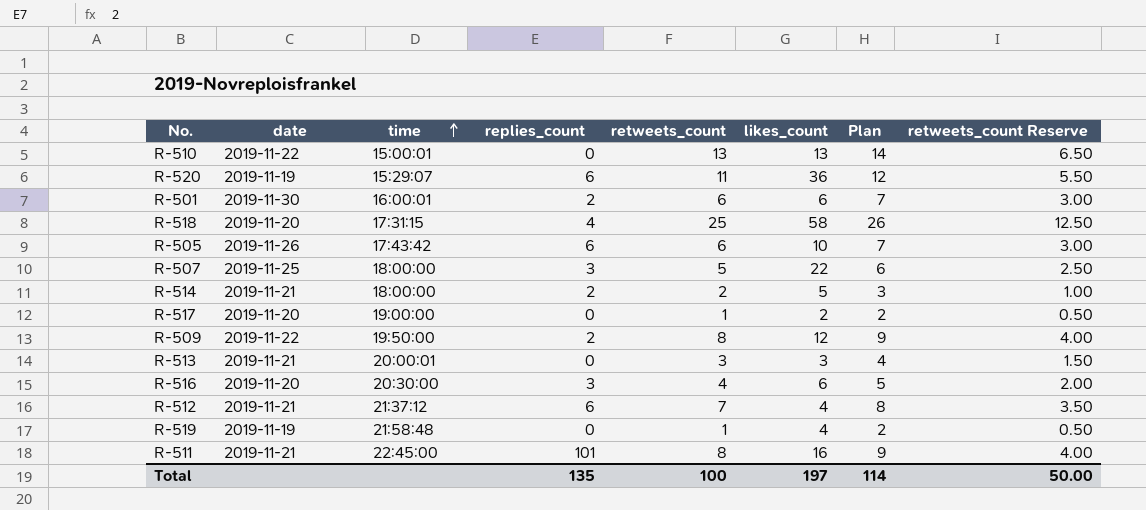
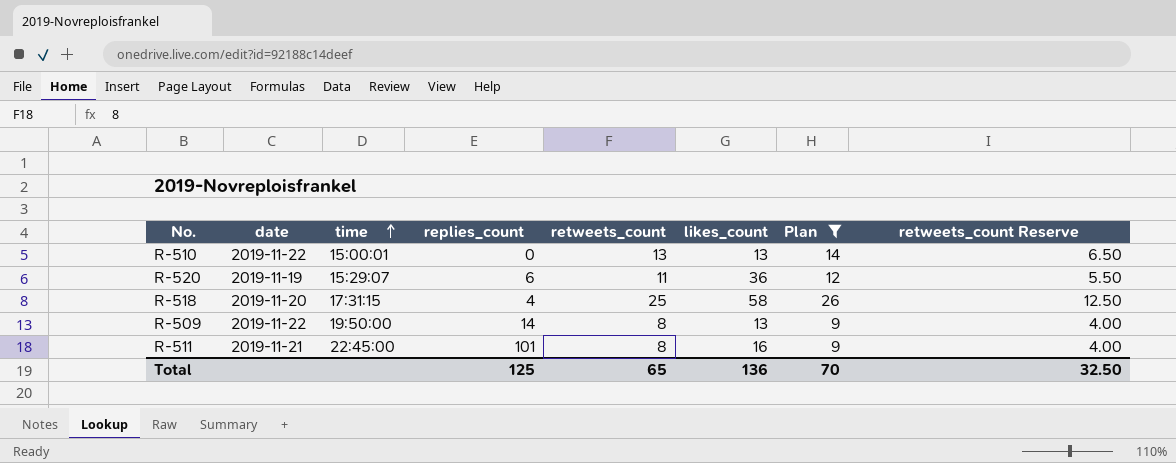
filter: none -> Plan >= 9
R-509 | replies_count: 2 -> 14
R-509 | likes_count: 12 -> 13
Total | replies_count: 135 -> 125
Total | retweets_count: 100 -> 65
Total | likes_count: 197 -> 136
Total | Plan: 114 -> 70
Total | retweets_count Reserve: 50.00 -> 32.50

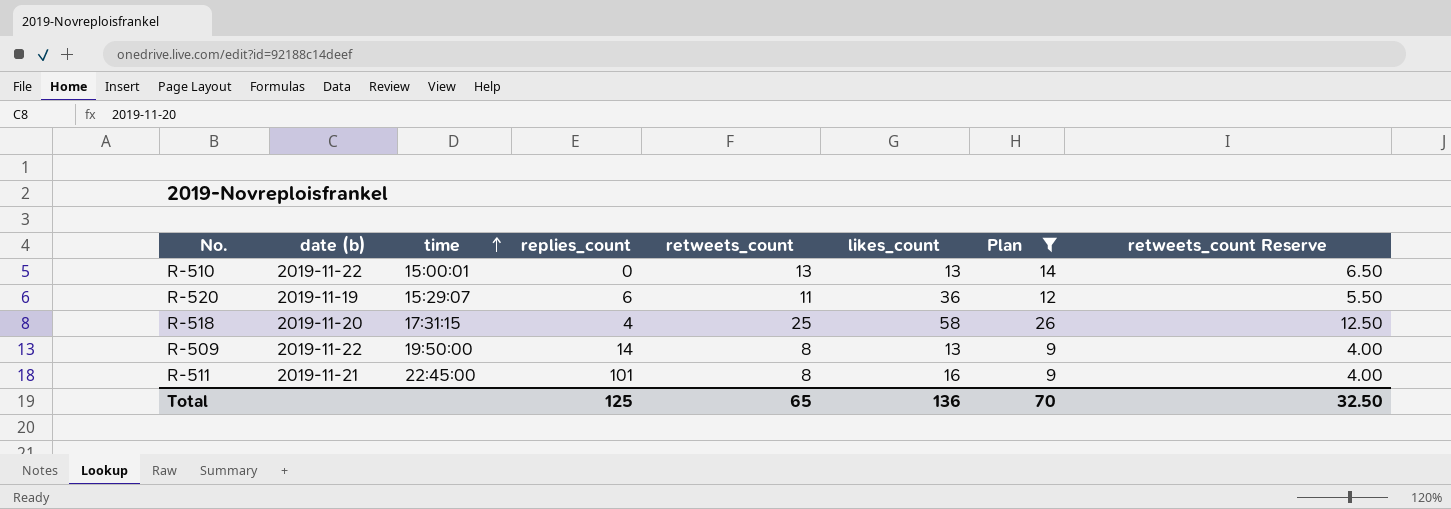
column name: date -> date (b)

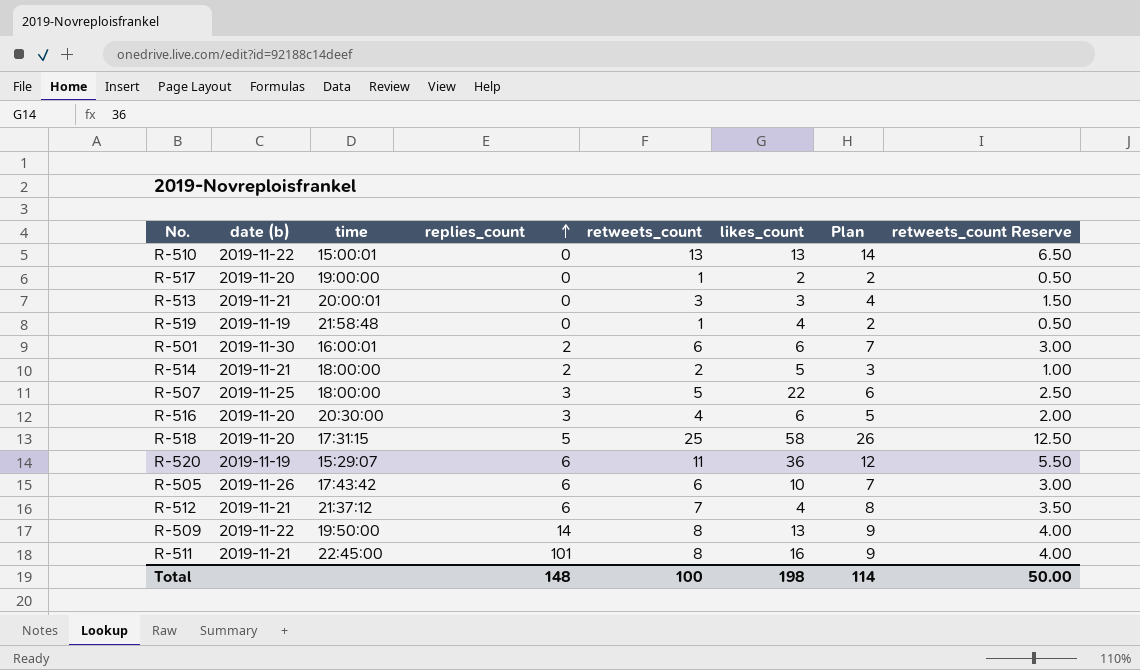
filter: Plan >= 9 -> none
row order: time ascending -> replies_count ascending
R-518 | replies_count: 4 -> 5
Total | replies_count: 125 -> 148
Total | retweets_count: 65 -> 100
Total | likes_count: 136 -> 198
Total | Plan: 70 -> 114
Total | retweets_count Reserve: 32.50 -> 50.00

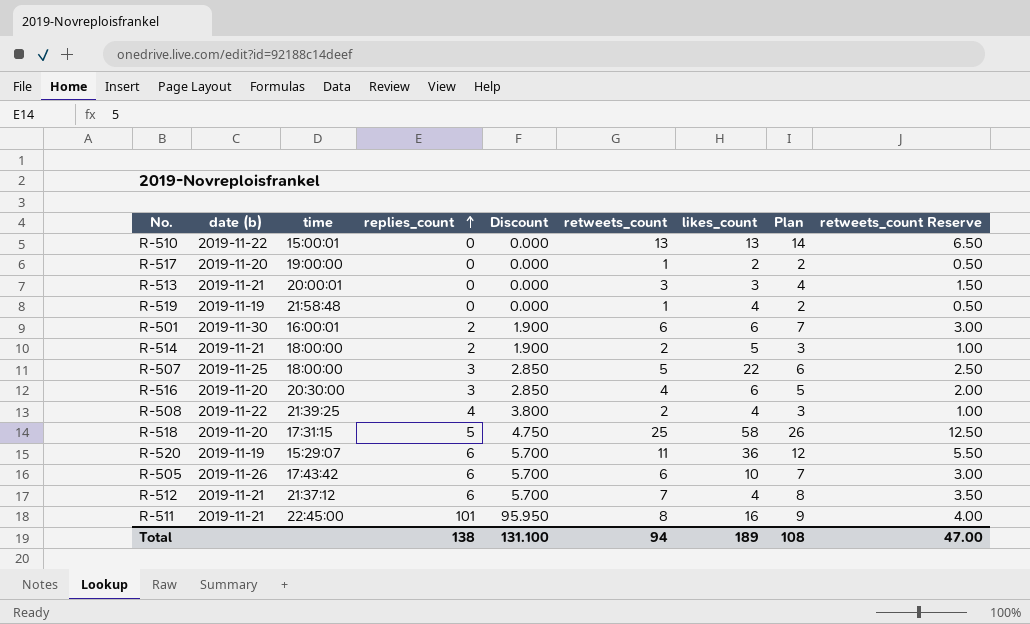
column Discount | formula: none -> [replies_count] * 0.95
row R-509: 2019-11-22 | 19:50:00 | 14 | 8 | 13 | 9 | 4.00 -> none
row R-508: none -> 2019-11-22 | 21:39:25 | 4 | 3.800 | 2 | 4 | 3 | 1.00
Total | replies_count: 148 -> 138
Total | retweets_count: 100 -> 94
Total | likes_count: 198 -> 189
Total | Plan: 114 -> 108
Total | retweets_count Reserve: 50.00 -> 47.00

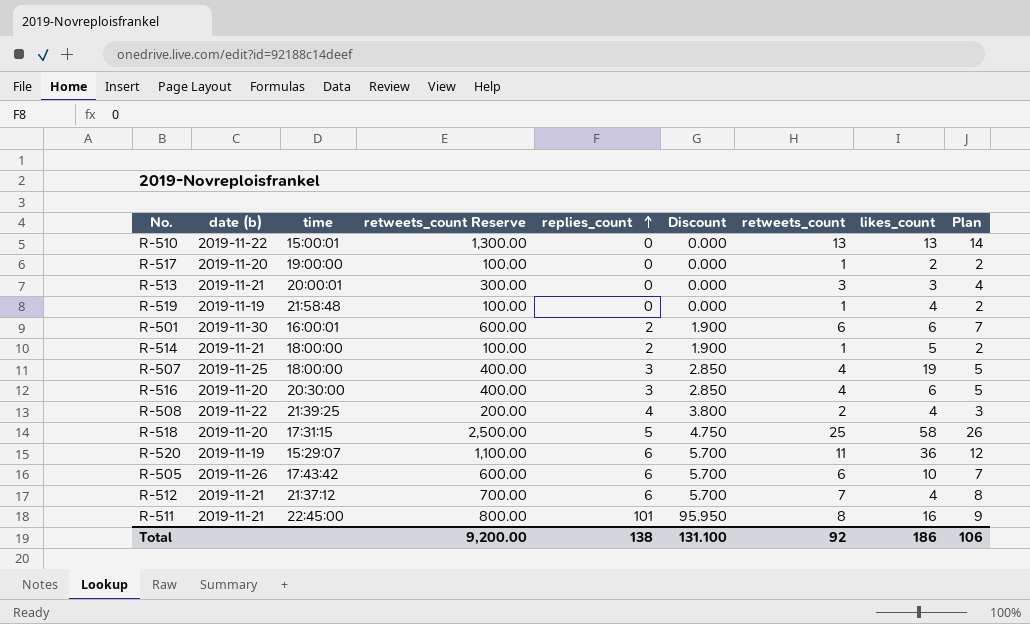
column retweets_count Reserve | formula: [retweets_count] * 0.5 -> [retweets_count] * 100
column retweets_count Reserve | position: 9 -> 4
R-514 | retweets_count: 2 -> 1
R-514 | Plan: 3 -> 2
R-507 | retweets_count: 5 -> 4
R-507 | likes_count: 22 -> 19
R-507 | Plan: 6 -> 5
Total | retweets_count Reserve: 47.00 -> 9,200.00
Total | retweets_count: 94 -> 92
Total | likes_count: 189 -> 186
Total | Plan: 108 -> 106

